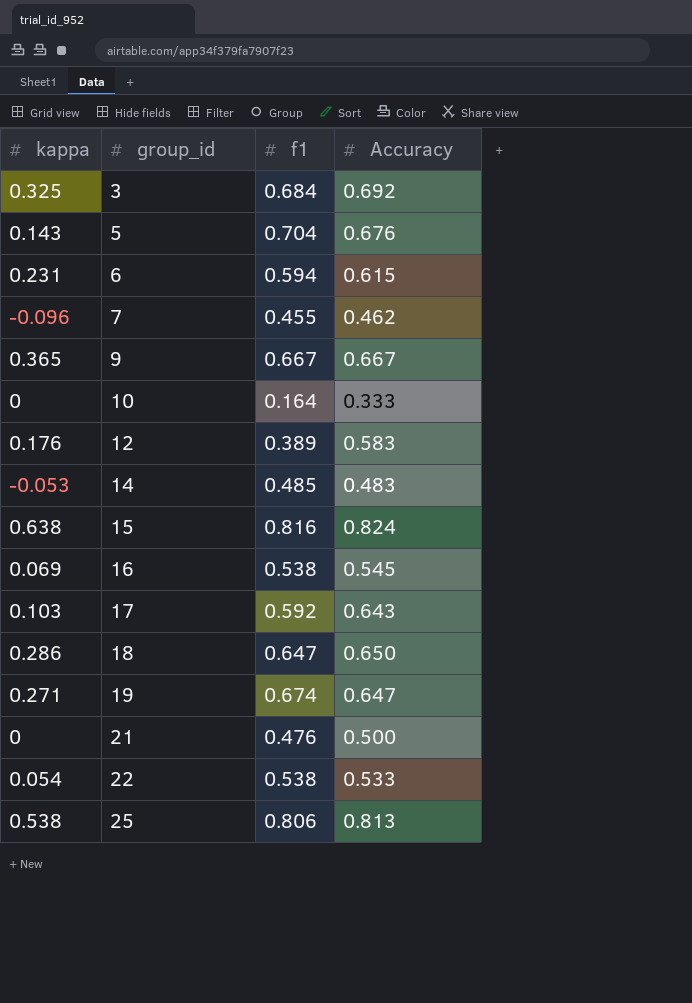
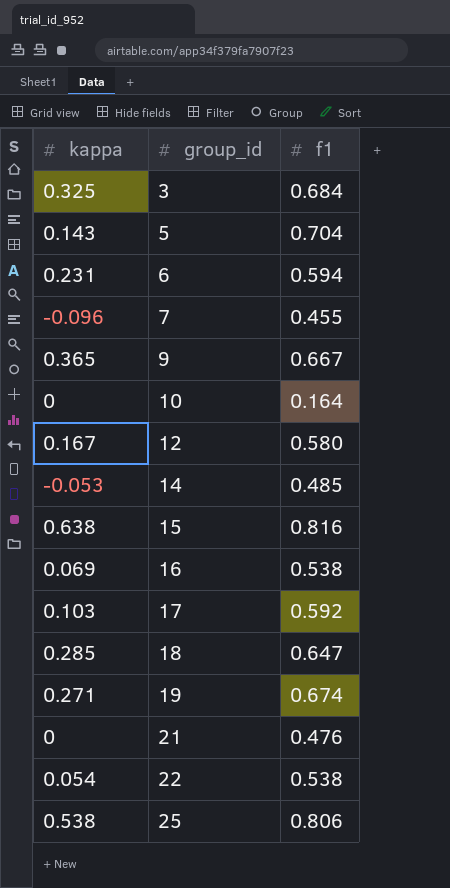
column Accuracy | position: 4 -> none
12 | kappa: 0.176 -> 0.167
12 | f1: 0.389 -> 0.580
18 | kappa: 0.286 -> 0.285

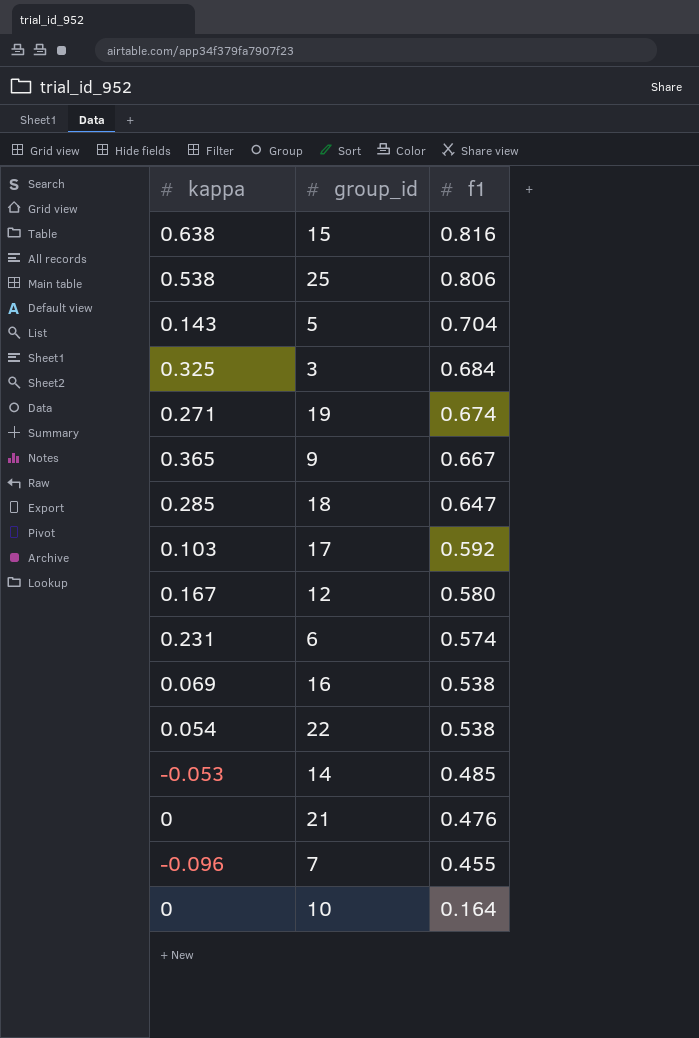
row order: group_id ascending -> f1 descending
6 | f1: 0.594 -> 0.574

